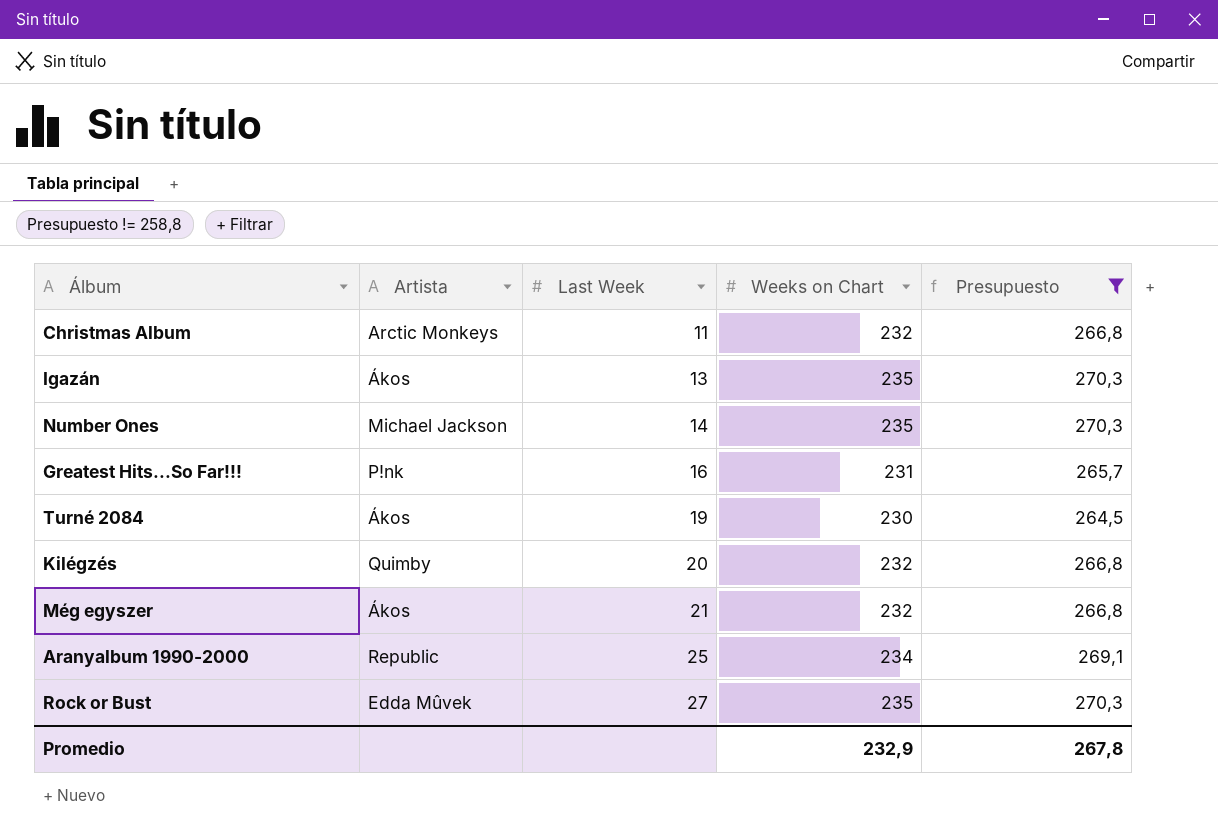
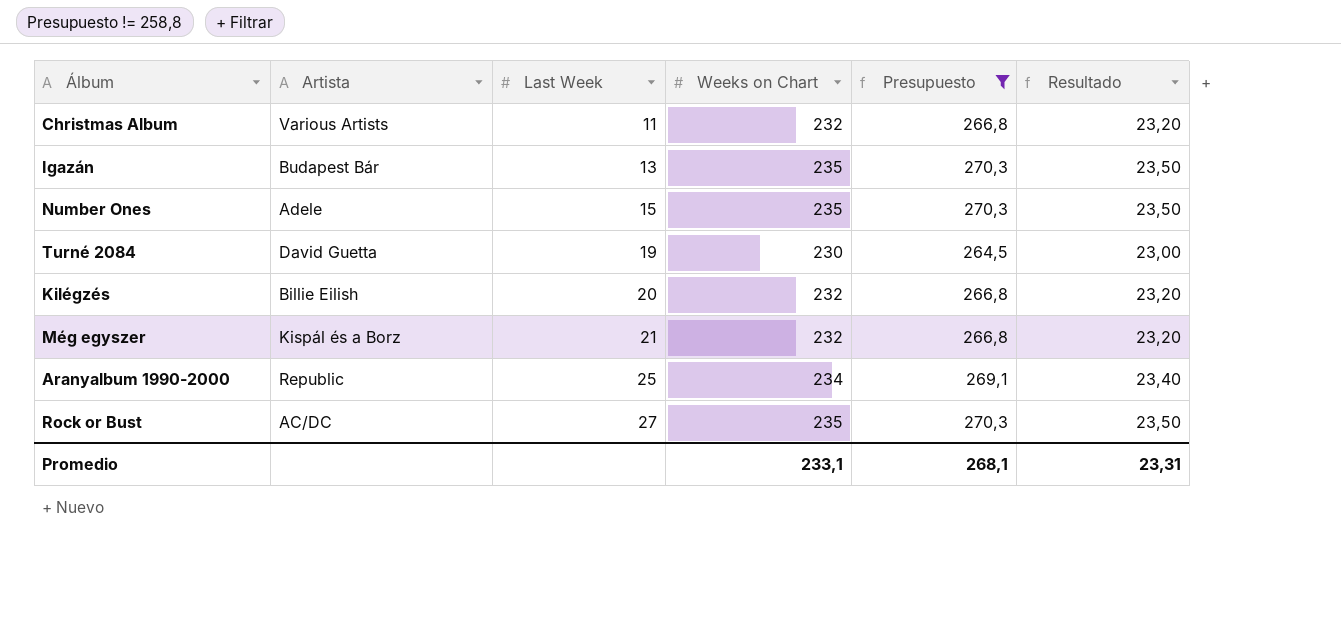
column Resultado | formula: none -> [Weeks on Chart] * 0,1
row Greatest Hits...So Far!!!: P!nk | 16 | 231 | 265,7 -> none
Christmas Album | Artista: Arctic Monkeys -> Various Artists
Igazán | Artista: Ákos -> Budapest Bár
Number Ones | Artista: Michael Jackson -> Adele
Number Ones | Last Week: 14 -> 15
Turné 2084 | Artista: Ákos -> David Guetta
Kilégzés | Artista: Quimby -> Billie Eilish
Még egyszer | Artista: Ákos -> Kispál és a Borz
Rock or Bust | Artista: Edda Mûvek -> AC/DC
Promedio | Weeks on Chart: 232,9 -> 233,1
Promedio | Presupuesto: 267,8 -> 268,1

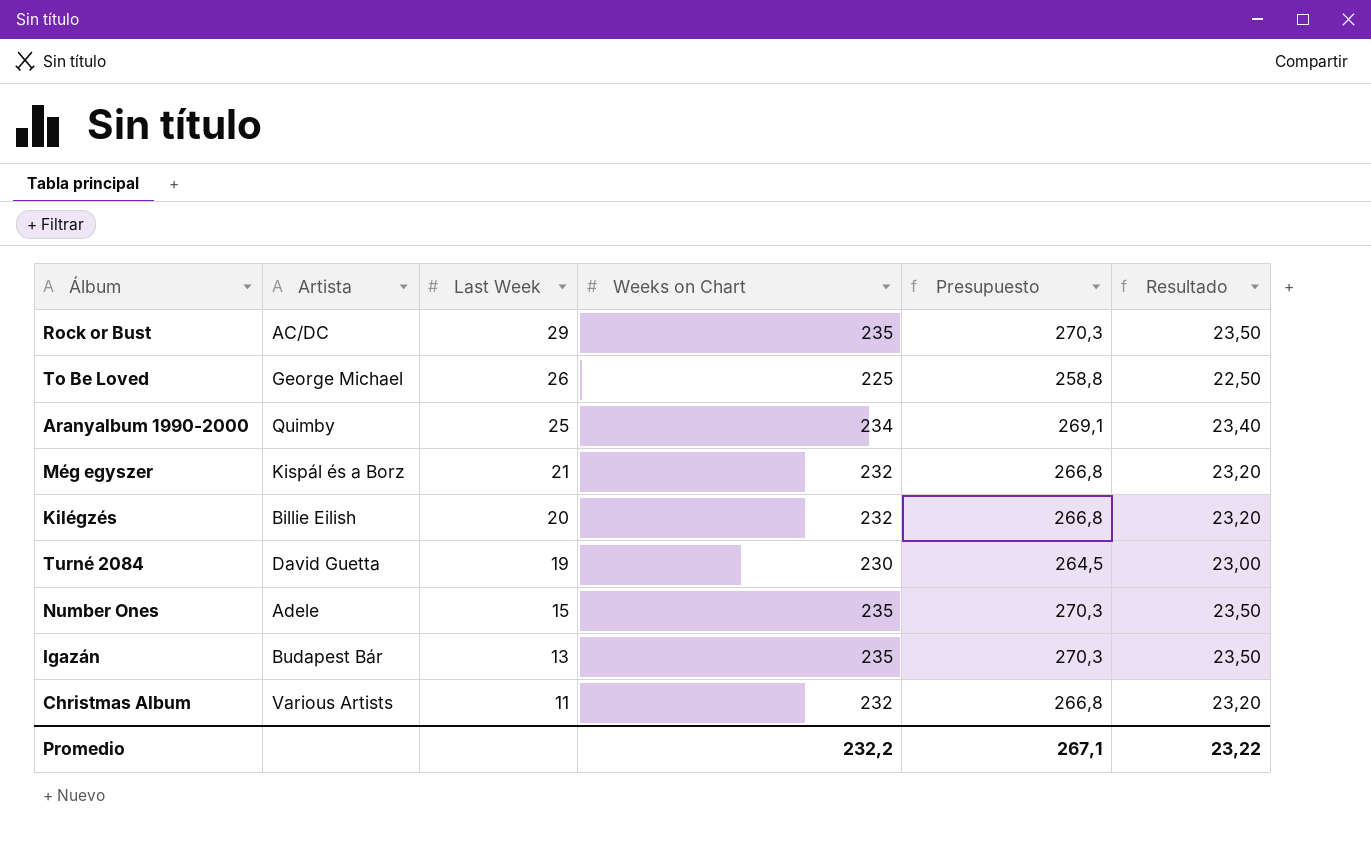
filter: Presupuesto != 258,8 -> none
row order: Last Week ascending -> Last Week descending
Rock or Bust | Last Week: 27 -> 29
Aranyalbum 1990-2000 | Artista: Republic -> Quimby
Promedio | Weeks on Chart: 233,1 -> 232,2
Promedio | Presupuesto: 268,1 -> 267,1
Promedio | Resultado: 23,31 -> 23,22

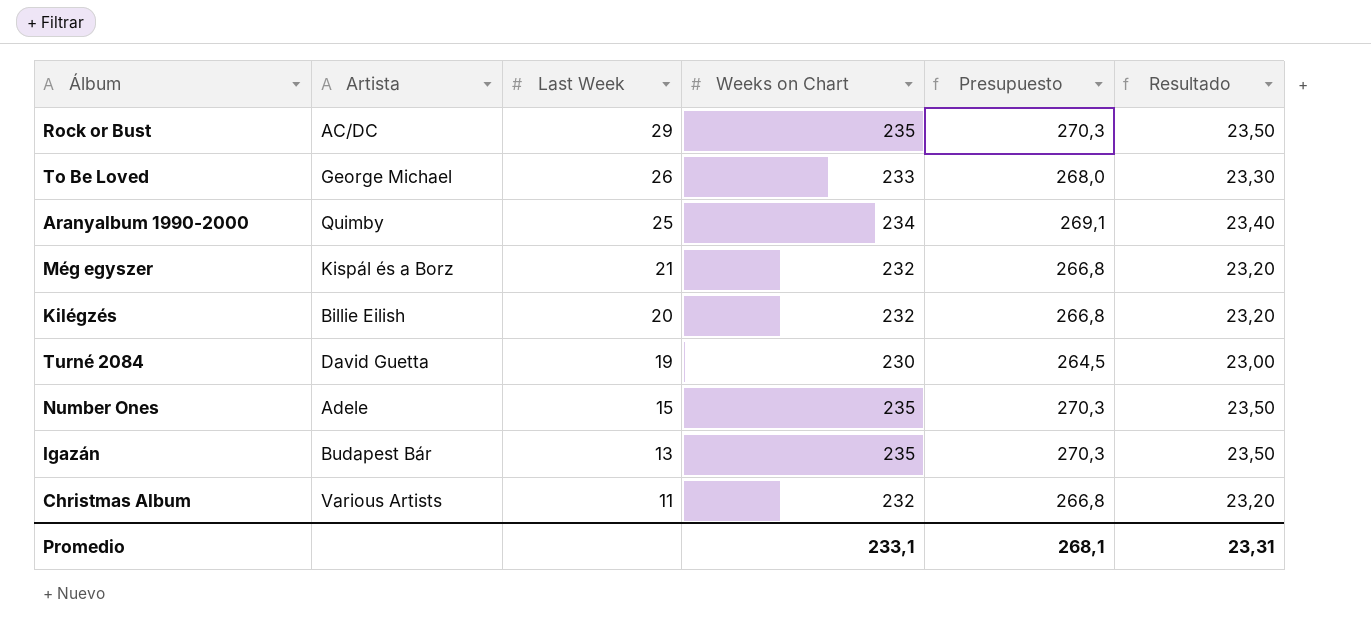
To Be Loved | Weeks on Chart: 225 -> 233
To Be Loved | Presupuesto: 258,8 -> 268,0
To Be Loved | Resultado: 22,50 -> 23,30
Promedio | Weeks on Chart: 232,2 -> 233,1
Promedio | Presupuesto: 267,1 -> 268,1
Promedio | Resultado: 23,22 -> 23,31

